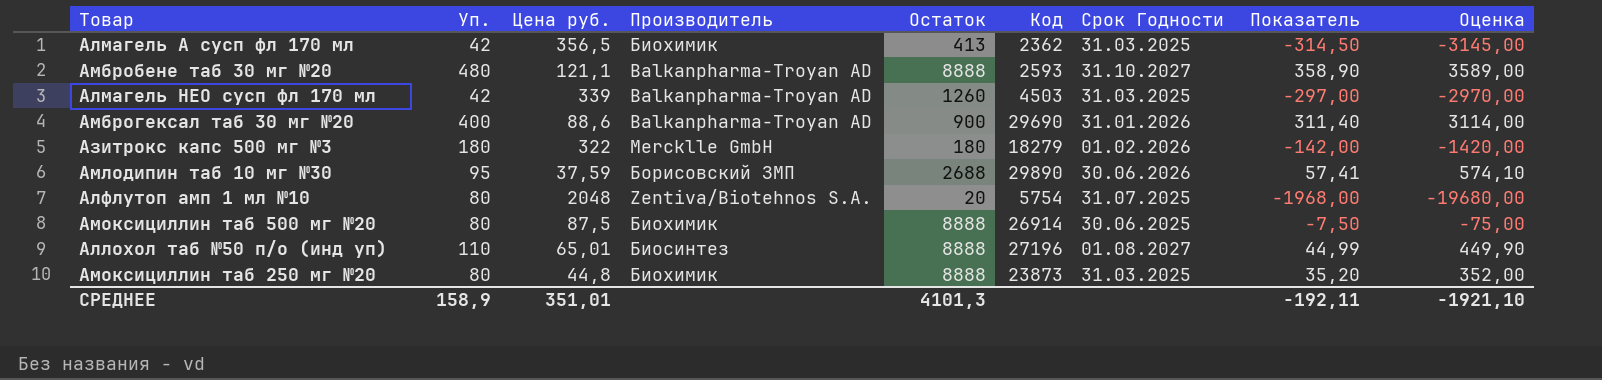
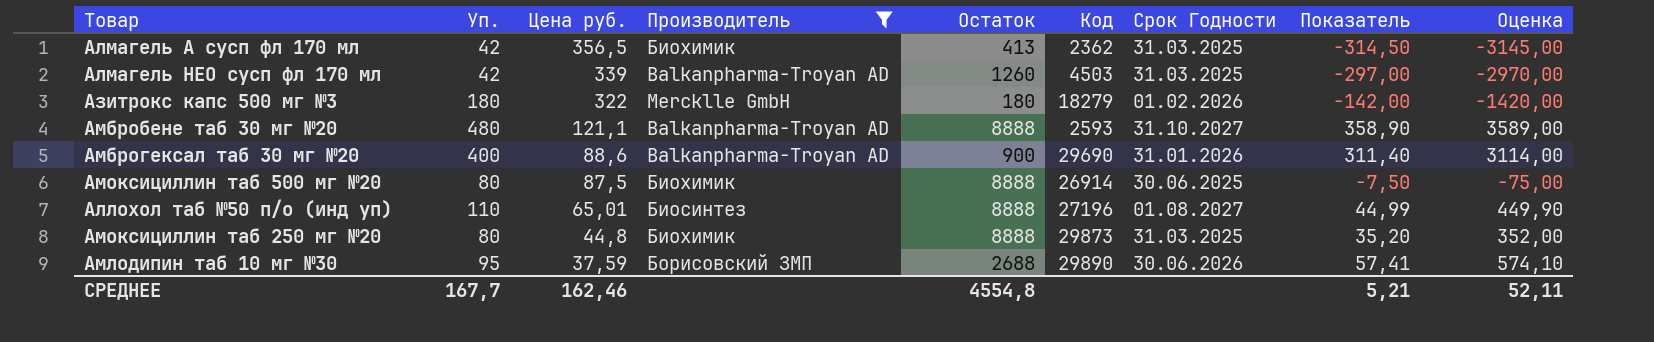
filter: none -> Производитель != Zentiva/Biotehnos S.A.
row order: none -> Цена руб. descending
Амоксициллин таб 250 мг №20 | Код: 23873 -> 29873
СРЕДНЕЕ | Уп.: 158,9 -> 167,7
СРЕДНЕЕ | Цена руб.: 351,01 -> 162,46
СРЕДНЕЕ | Остаток: 4101,3 -> 4554,8
СРЕДНЕЕ | Показатель: -192,11 -> 5,21
СРЕДНЕЕ | Оценка: -1921,10 -> 52,11

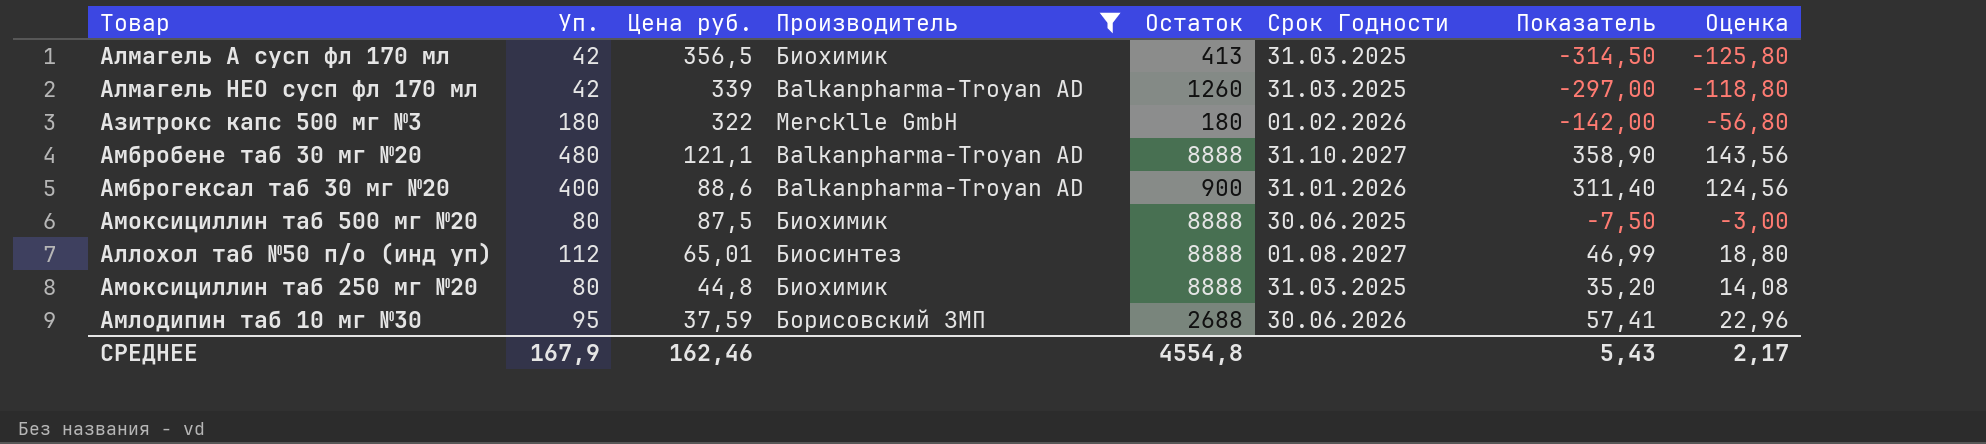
column Код | position: 6 -> none
column Оценка | formula: [Показатель] * 10 -> [Показатель] * 0,4
Аллохол таб №50 п/о (инд уп) | Уп.: 110 -> 112
Аллохол таб №50 п/о (инд уп) | Показатель: 44,99 -> 46,99
СРЕДНЕЕ | Уп.: 167,7 -> 167,9
СРЕДНЕЕ | Показатель: 5,21 -> 5,43
СРЕДНЕЕ | Оценка: 52,11 -> 2,17

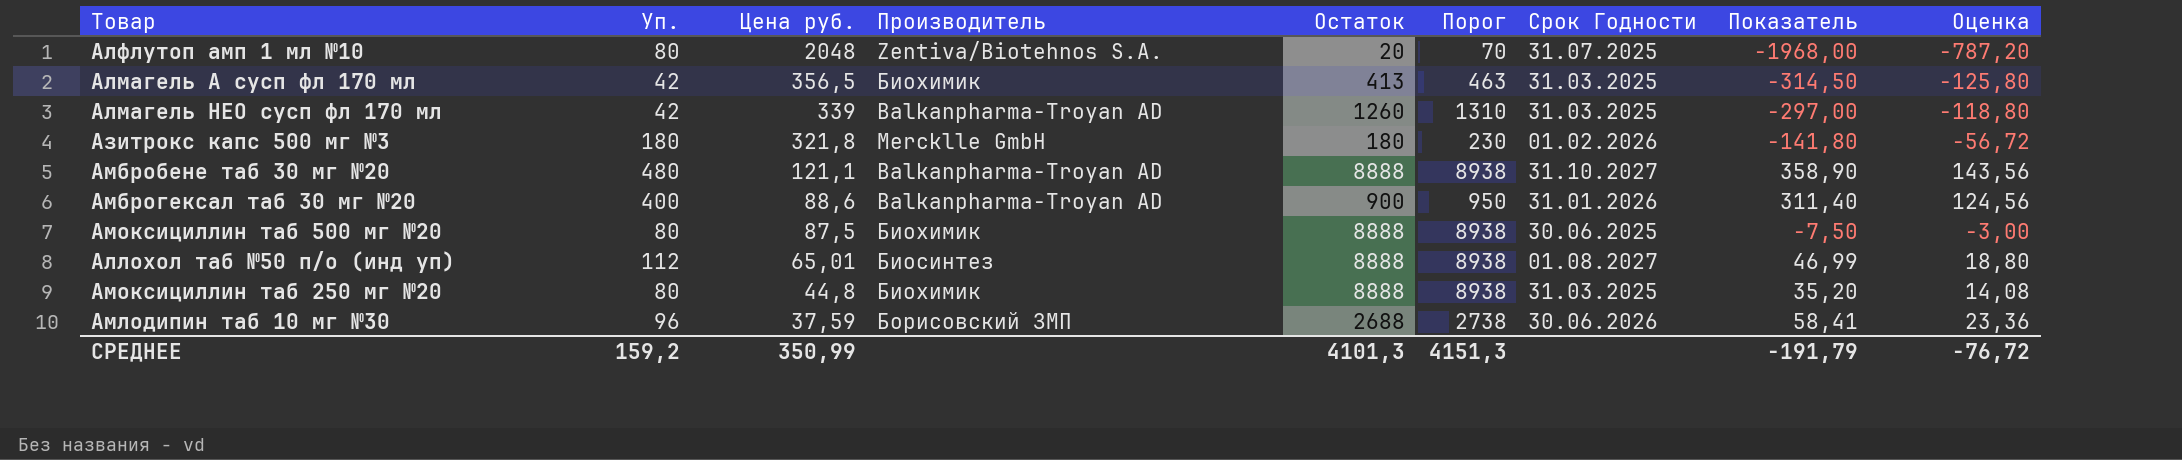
filter: Производитель != Zentiva/Biotehnos S.A. -> none
column Порог | formula: none -> [Остаток] + 50
Азитрокс капс 500 мг №3 | Цена руб.: 322 -> 321,8
Азитрокс капс 500 мг №3 | Показатель: -142,00 -> -141,80
Азитрокс капс 500 мг №3 | Оценка: -56,80 -> -56,72
Амлодипин таб 10 мг №30 | Уп.: 95 -> 96
Амлодипин таб 10 мг №30 | Показатель: 57,41 -> 58,41
Амлодипин таб 10 мг №30 | Оценка: 22,96 -> 23,36
СРЕДНЕЕ | Уп.: 167,9 -> 159,2
СРЕДНЕЕ | Цена руб.: 162,46 -> 350,99
СРЕДНЕЕ | Остаток: 4554,8 -> 4101,3
СРЕДНЕЕ | Показатель: 5,43 -> -191,79
СРЕДНЕЕ | Оценка: 2,17 -> -76,72

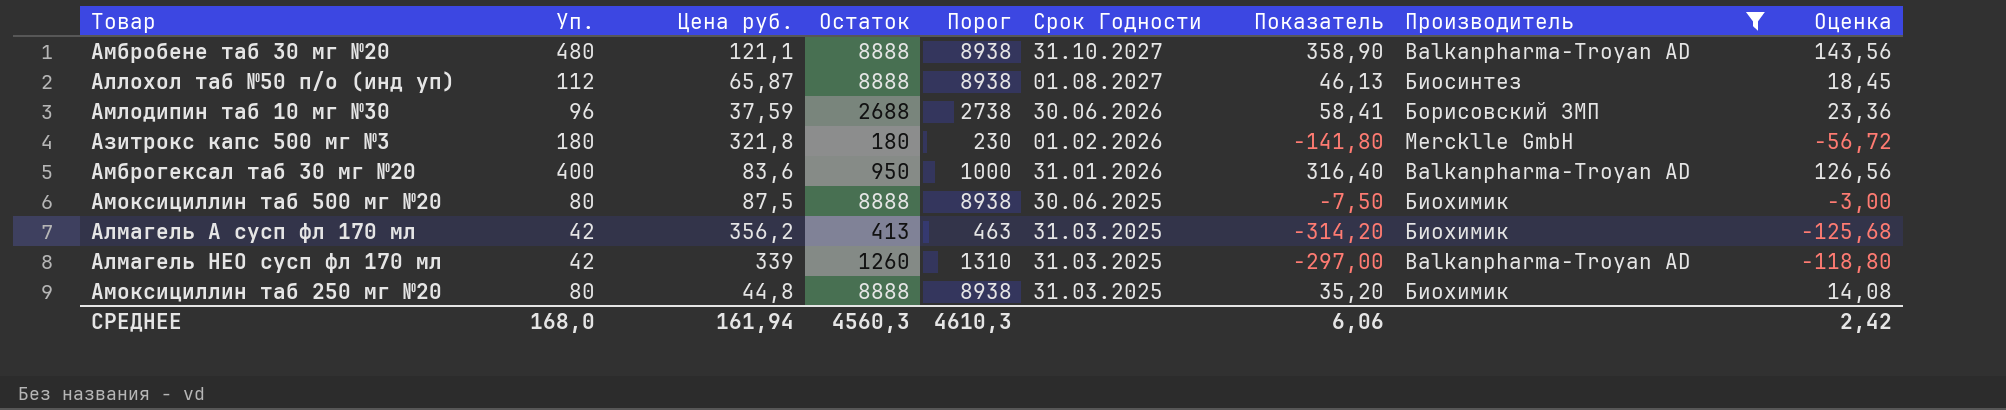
filter: none -> Производитель != Zentiva/Biotehnos S.A.
row order: Цена руб. descending -> Срок Годности descending
column Производитель | position: 4 -> 8
Аллохол таб №50 п/о (инд уп) | Цена руб.: 65,01 -> 65,87
Аллохол таб №50 п/о (инд уп) | Показатель: 46,99 -> 46,13
Аллохол таб №50 п/о (инд уп) | Оценка: 18,80 -> 18,45
Амброгексал таб 30 мг №20 | Цена руб.: 88,6 -> 83,6
Амброгексал таб 30 мг №20 | Остаток: 900 -> 950
Амброгексал таб 30 мг №20 | Порог: 950 -> 1000
Амброгексал таб 30 мг №20 | Показатель: 311,40 -> 316,40
Амброгексал таб 30 мг №20 | Оценка: 124,56 -> 126,56
Алмагель А сусп фл 170 мл | Цена руб.: 356,5 -> 356,2
Алмагель А сусп фл 170 мл | Показатель: -314,50 -> -314,20
Алмагель А сусп фл 170 мл | Оценка: -125,80 -> -125,68
СРЕДНЕЕ | Уп.: 159,2 -> 168,0
СРЕДНЕЕ | Цена руб.: 350,99 -> 161,94
СРЕДНЕЕ | Остаток: 4101,3 -> 4560,3
СРЕДНЕЕ | Порог: 4151,3 -> 4610,3
СРЕДНЕЕ | Показатель: -191,79 -> 6,06
СРЕДНЕЕ | Оценка: -76,72 -> 2,42

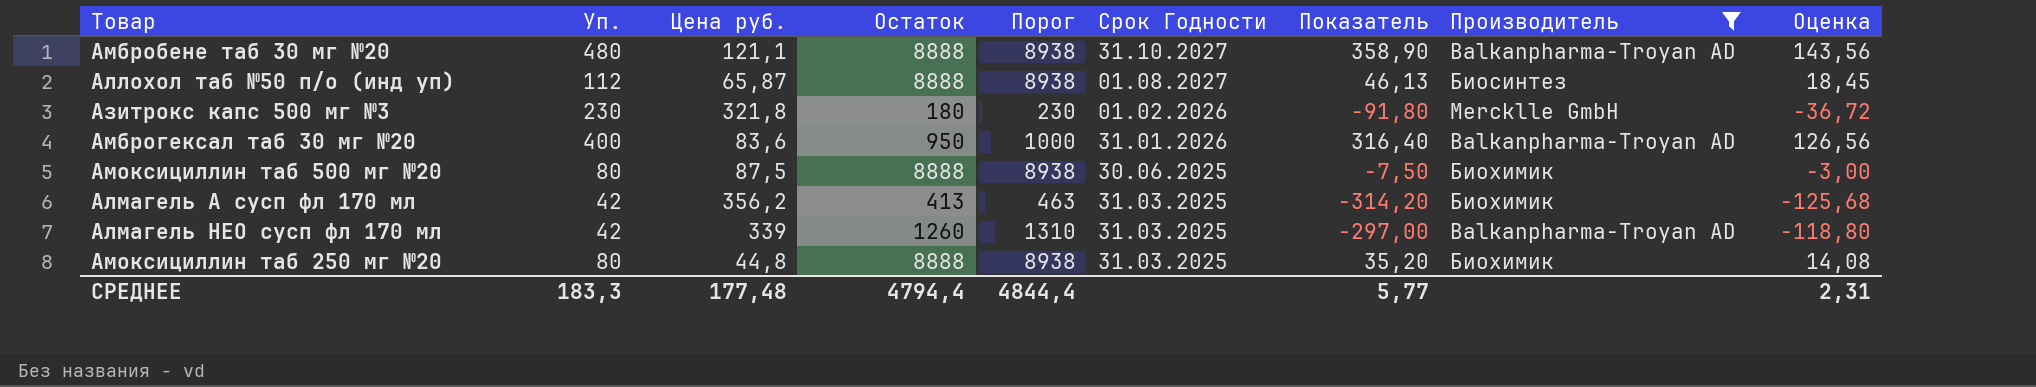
row Амлодипин таб 10 мг №30: 96 | 37,59 | 2688 | 2738 | 30.06.2026 | 58,41 | Борисовский ЗМП | 23,36 -> none
Азитрокс капс 500 мг №3 | Уп.: 180 -> 230
Азитрокс капс 500 мг №3 | Показатель: -141,80 -> -91,80
Азитрокс капс 500 мг №3 | Оценка: -56,72 -> -36,72
СРЕДНЕЕ | Уп.: 168,0 -> 183,3
СРЕДНЕЕ | Цена руб.: 161,94 -> 177,48
СРЕДНЕЕ | Остаток: 4560,3 -> 4794,4
СРЕДНЕЕ | Порог: 4610,3 -> 4844,4
СРЕДНЕЕ | Показатель: 6,06 -> 5,77
СРЕДНЕЕ | Оценка: 2,42 -> 2,31

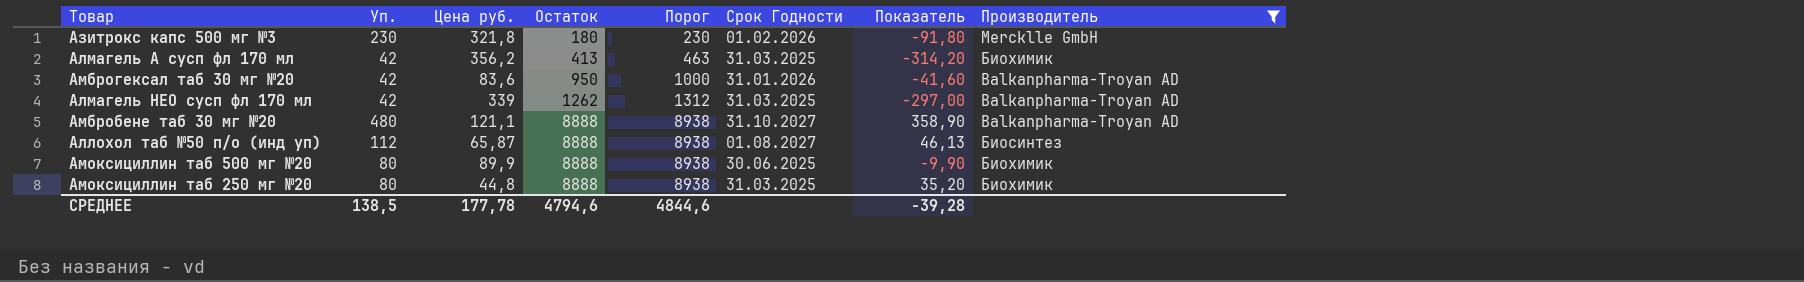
row order: Срок Годности descending -> Остаток ascending
column Оценка | formula: [Показатель] * 0,4 -> none
Амброгексал таб 30 мг №20 | Уп.: 400 -> 42
Амброгексал таб 30 мг №20 | Показатель: 316,40 -> -41,60
Алмагель НЕО сусп фл 170 мл | Остаток: 1260 -> 1262
Алмагель НЕО сусп фл 170 мл | Порог: 1310 -> 1312
Амоксициллин таб 500 мг №20 | Цена руб.: 87,5 -> 89,9
Амоксициллин таб 500 мг №20 | Показатель: -7,50 -> -9,90
СРЕДНЕЕ | Уп.: 183,3 -> 138,5
СРЕДНЕЕ | Цена руб.: 177,48 -> 177,78
СРЕДНЕЕ | Остаток: 4794,4 -> 4794,6
СРЕДНЕЕ | Порог: 4844,4 -> 4844,6
СРЕДНЕЕ | Показатель: 5,77 -> -39,28

